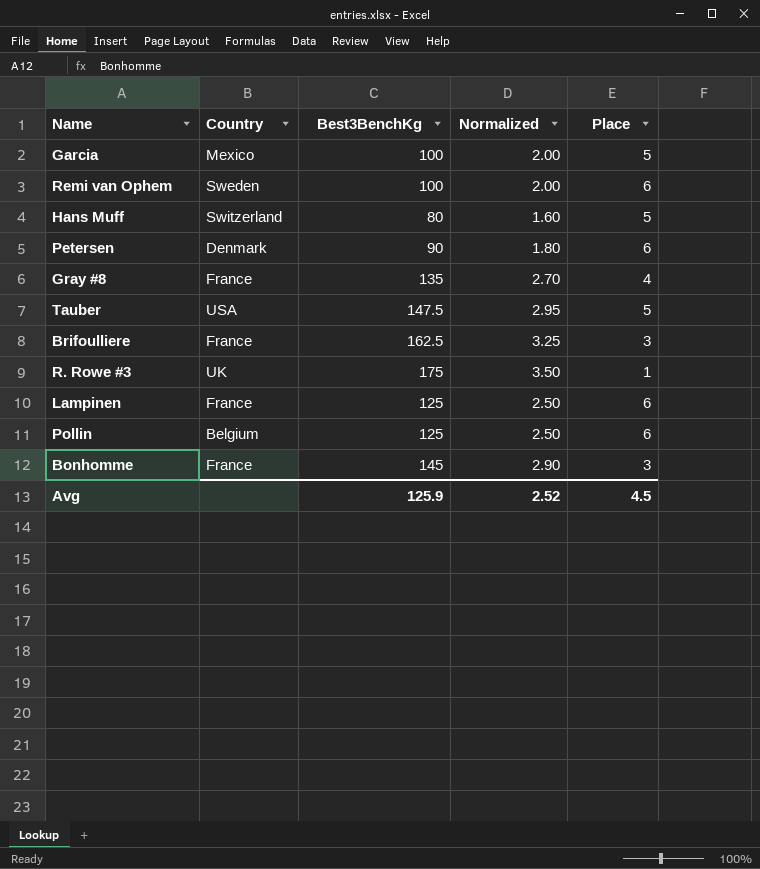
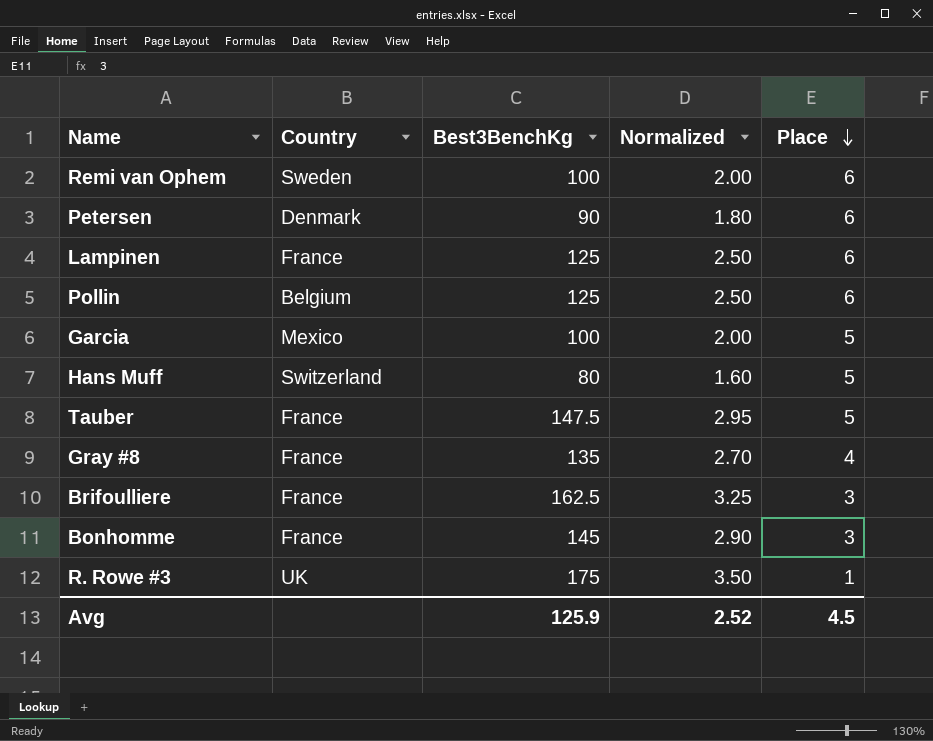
row order: none -> Place descending
Tauber | Country: USA -> France

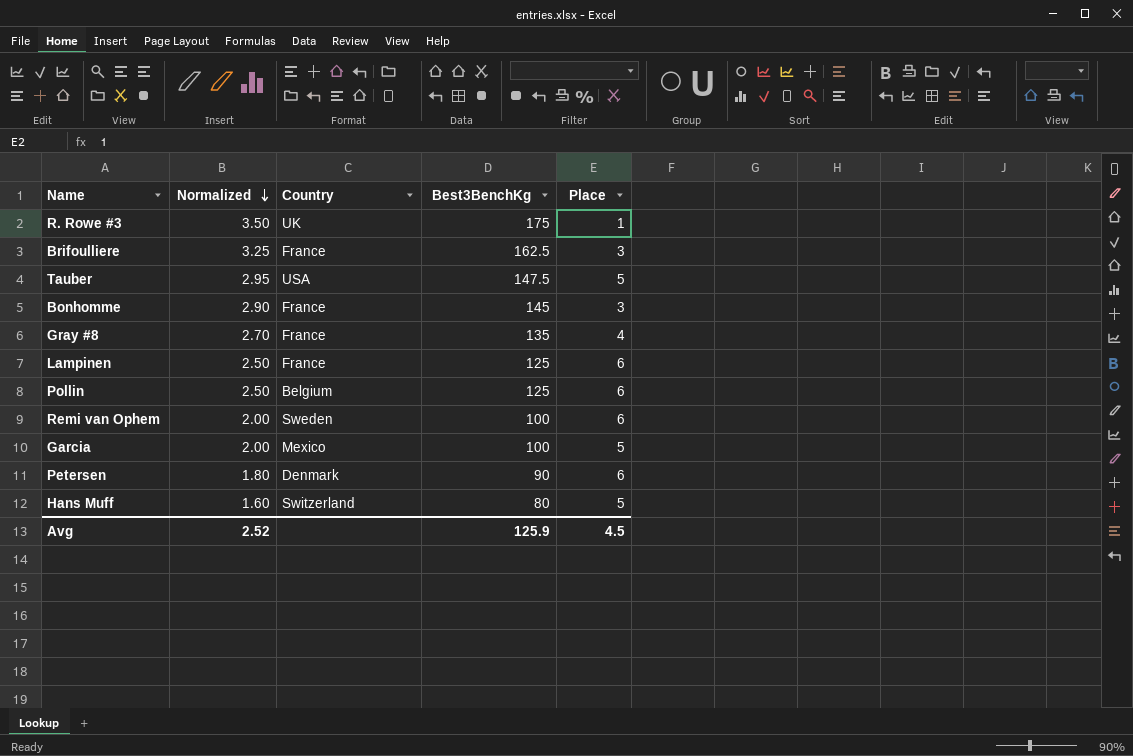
row order: Place descending -> Normalized descending
column Normalized | position: 4 -> 2
Tauber | Country: France -> USA

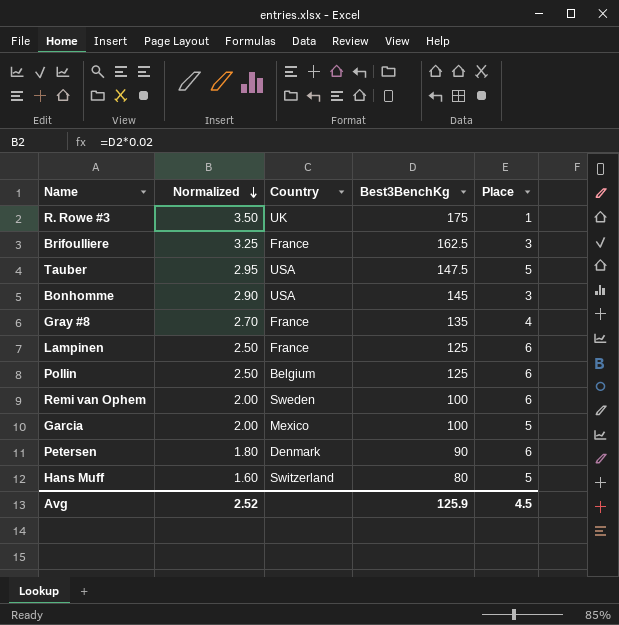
Bonhomme | Country: France -> USA

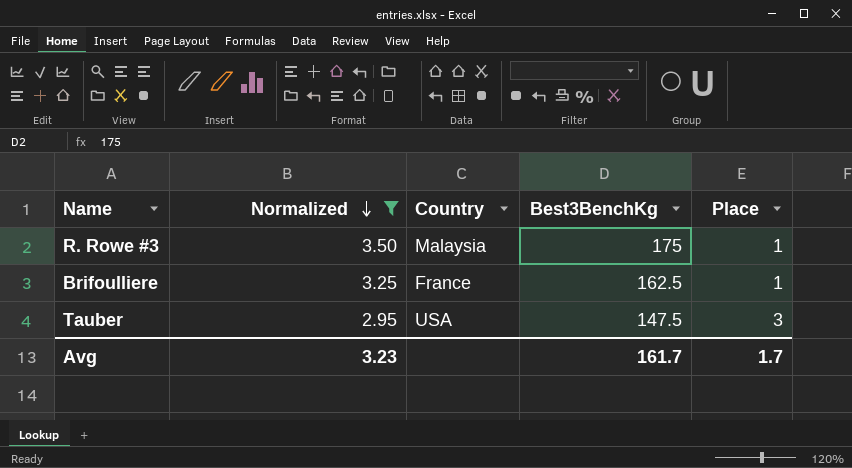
filter: none -> Normalized >= 2.95
R. Rowe #3 | Country: UK -> Malaysia
Brifoulliere | Place: 3 -> 1
Tauber | Place: 5 -> 3
Avg | Normalized: 2.52 -> 3.23
Avg | Best3BenchKg: 125.9 -> 161.7
Avg | Place: 4.5 -> 1.7

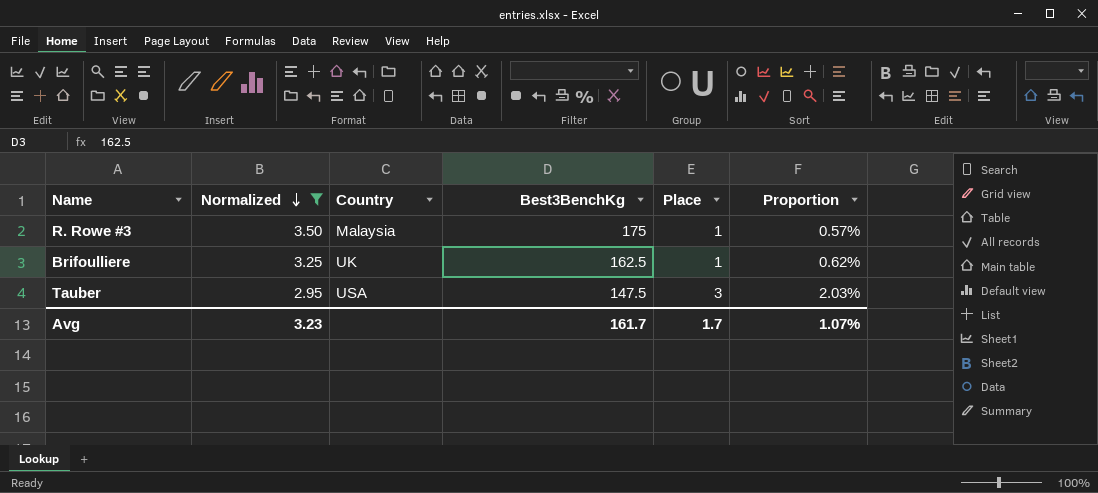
column Proportion | formula: none -> [Place] / [Best3BenchKg]
Brifoulliere | Country: France -> UK

